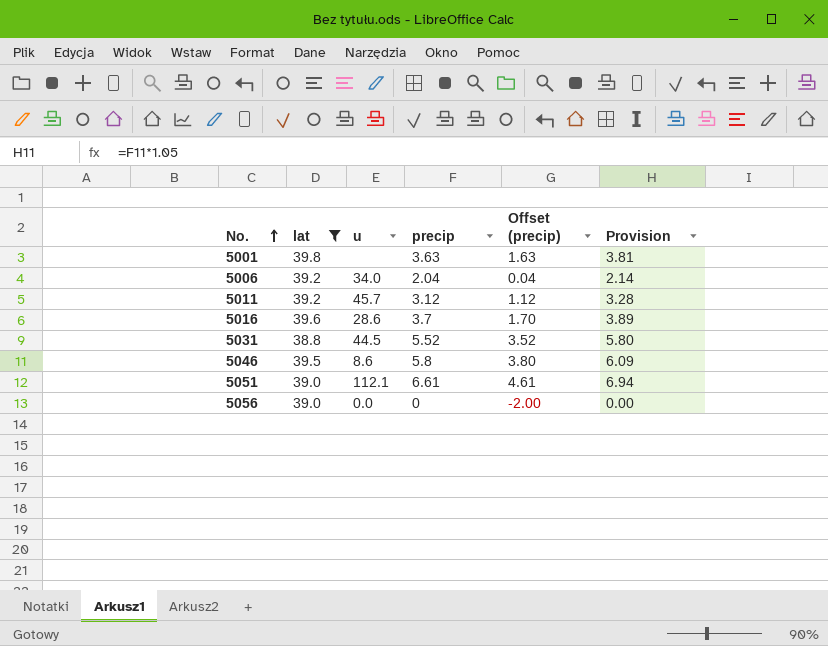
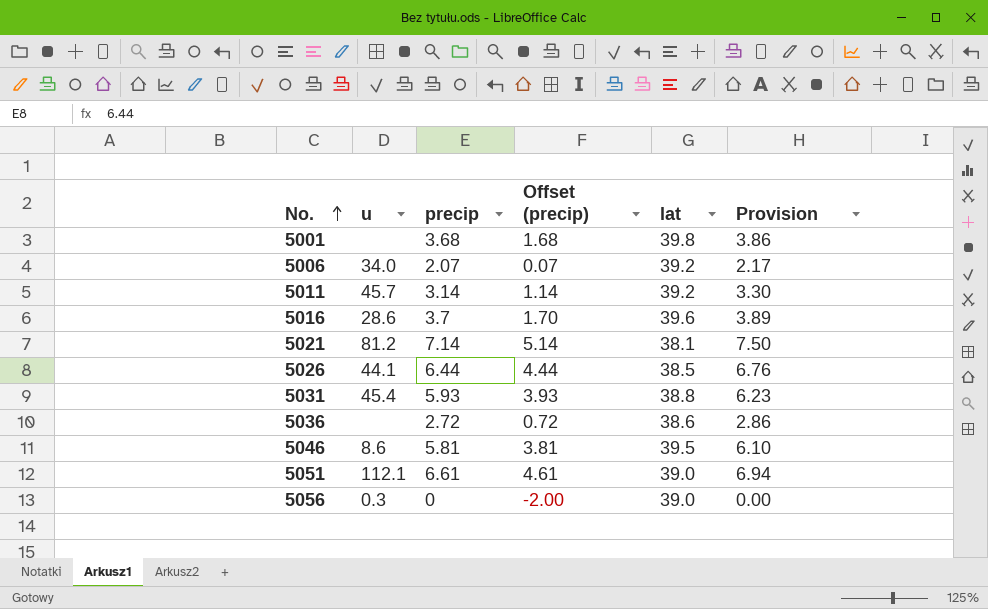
filter: lat >= 38.8 -> none
column lat | position: 2 -> 5
5001 | precip: 3.63 -> 3.68
5001 | Offset (precip): 1.63 -> 1.68
5001 | Provision: 3.81 -> 3.86
5006 | precip: 2.04 -> 2.07
5006 | Offset (precip): 0.04 -> 0.07
5006 | Provision: 2.14 -> 2.17
5011 | precip: 3.12 -> 3.14
5011 | Offset (precip): 1.12 -> 1.14
5011 | Provision: 3.28 -> 3.30
5031 | u: 44.5 -> 45.4
5031 | precip: 5.52 -> 5.93
5031 | Offset (precip): 3.52 -> 3.93
5031 | Provision: 5.80 -> 6.23
5046 | precip: 5.8 -> 5.81
5046 | Offset (precip): 3.80 -> 3.81
5046 | Provision: 6.09 -> 6.10
5056 | u: 0.0 -> 0.3

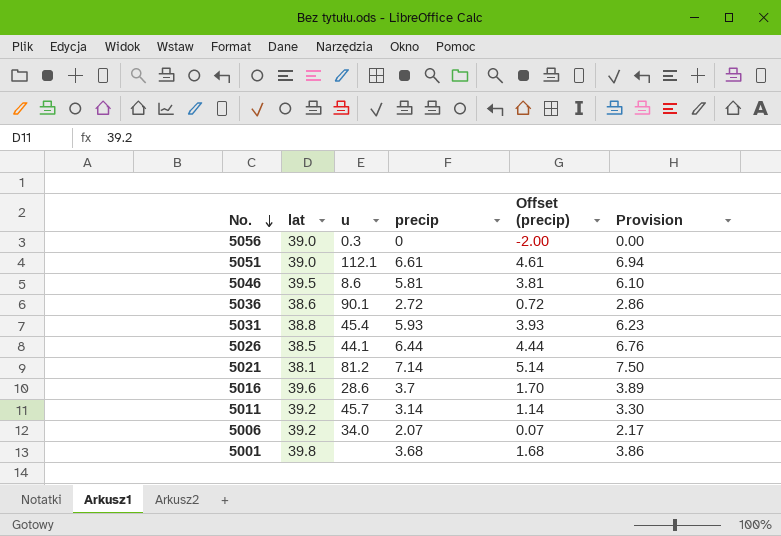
row order: No. ascending -> No. descending
column lat | position: 5 -> 2
5036 | u: none -> 90.1

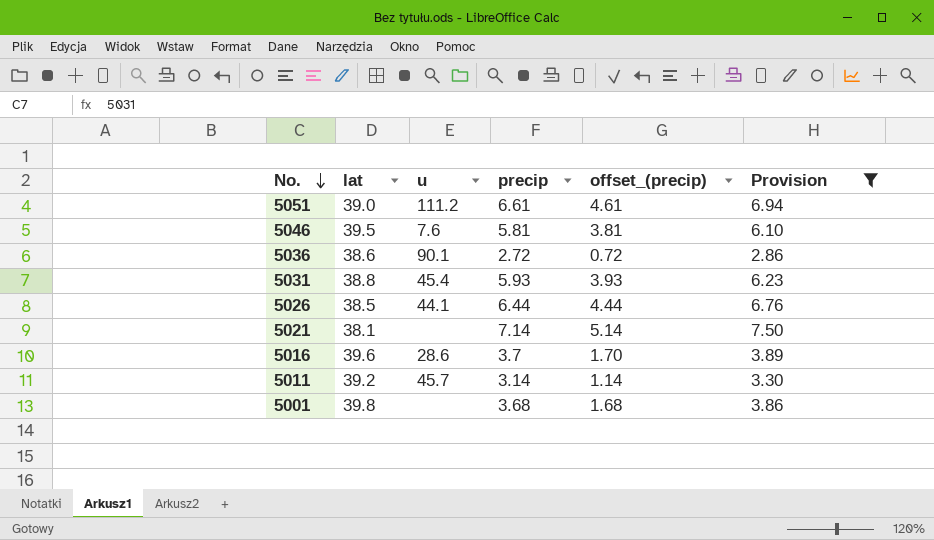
filter: none -> Provision >= 2.86
column name: Offset (precip) -> offset_(precip)
5051 | u: 112.1 -> 111.2
5046 | u: 8.6 -> 7.6
5021 | u: 81.2 -> none

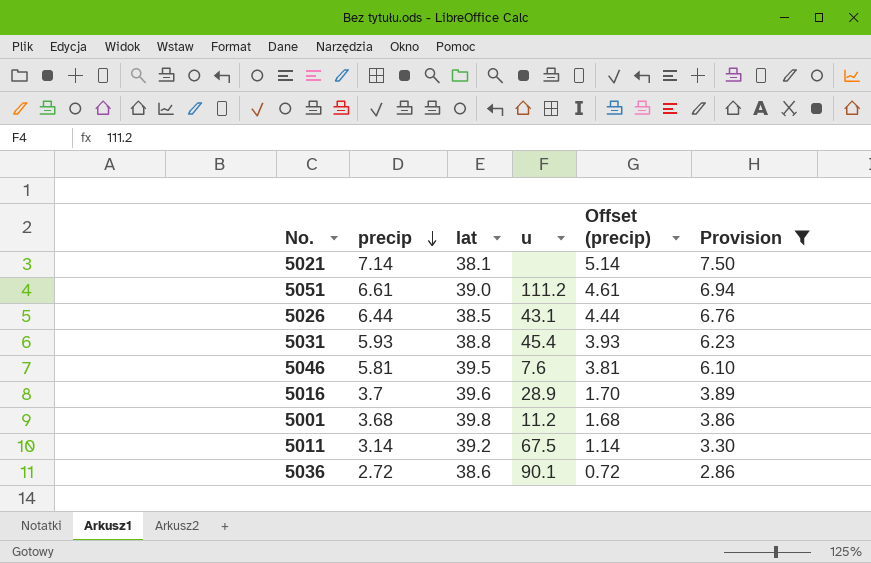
row order: No. descending -> precip descending
column precip | position: 4 -> 2
column name: offset_(precip) -> Offset (precip)
5026 | u: 44.1 -> 43.1
5016 | u: 28.6 -> 28.9
5001 | u: none -> 11.2
5011 | u: 45.7 -> 67.5

